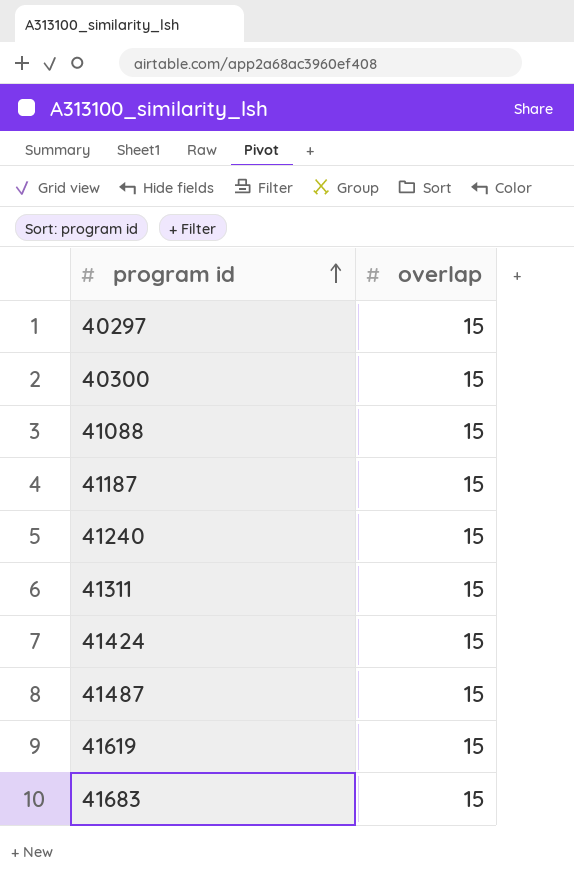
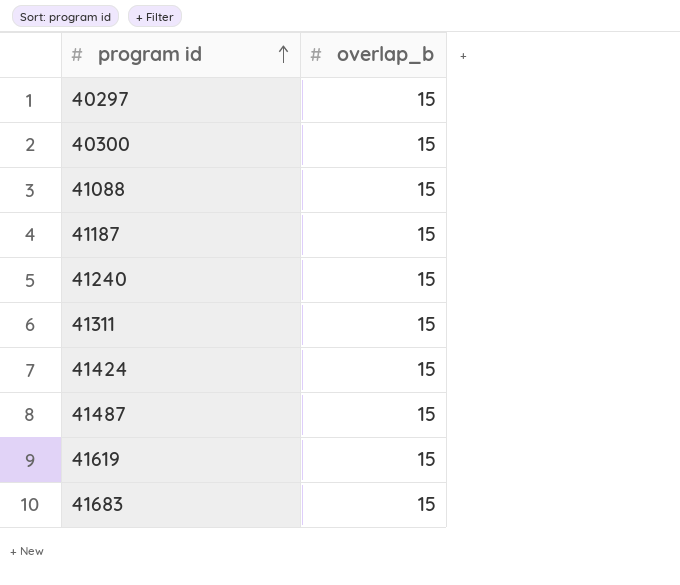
column name: overlap -> overlap_b

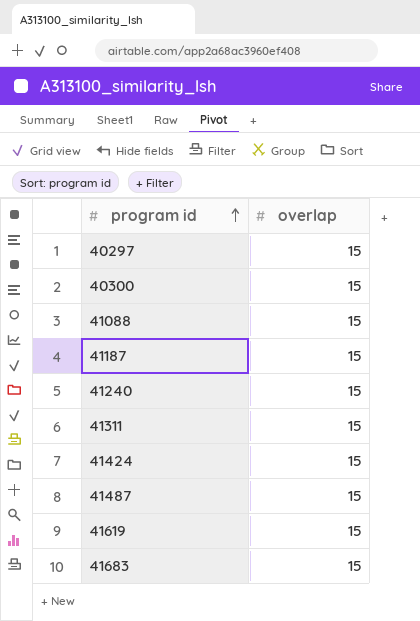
column name: overlap_b -> overlap

